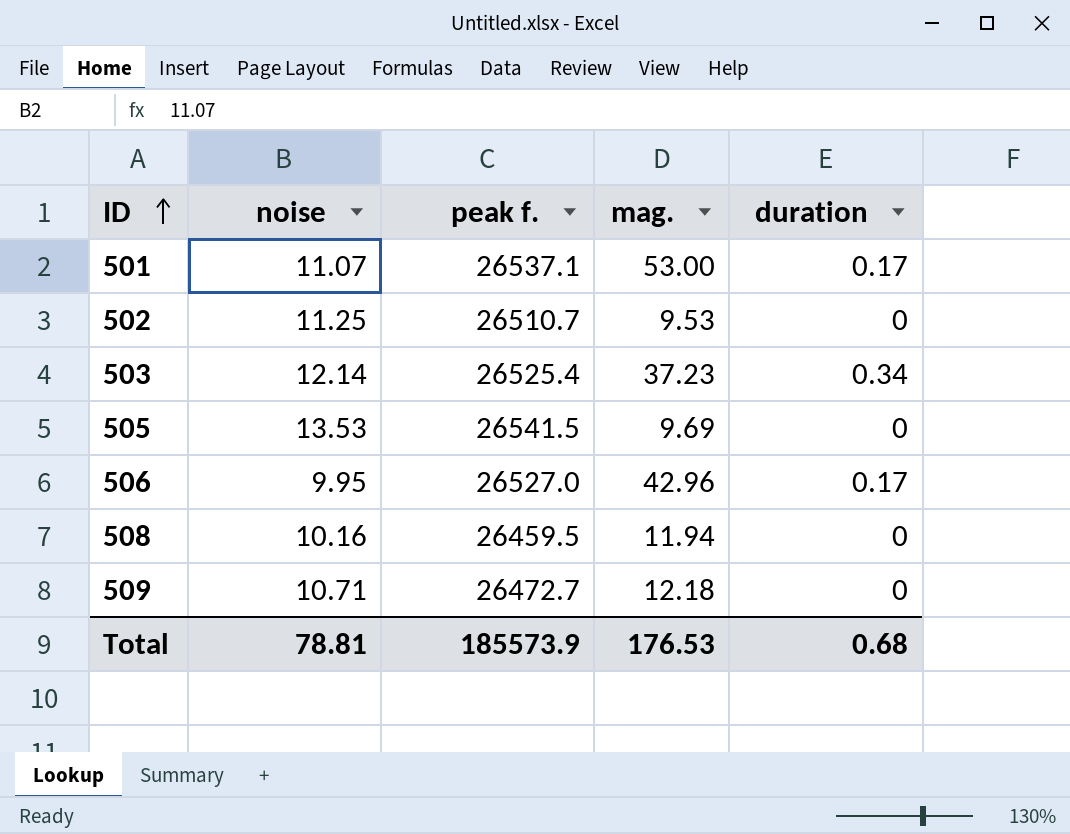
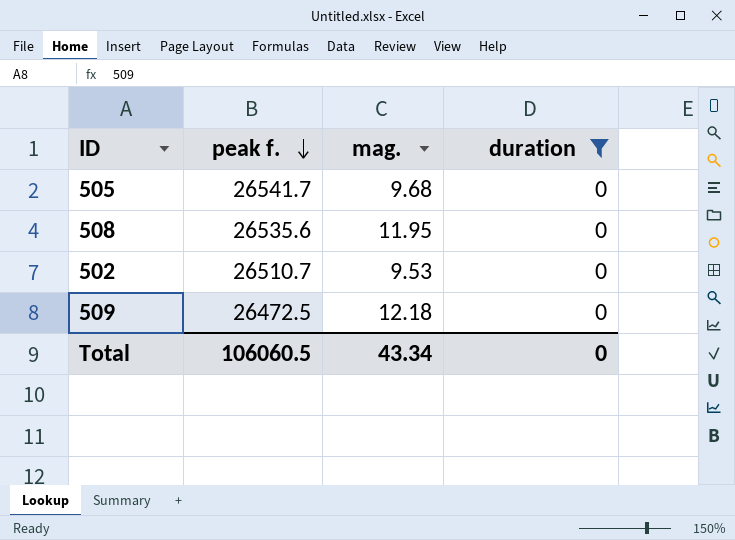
filter: none -> duration = 0
row order: ID ascending -> peak f. descending
column noise | position: 2 -> none
505 | peak f.: 26541.5 -> 26541.7
505 | mag.: 9.69 -> 9.68
508 | peak f.: 26459.5 -> 26535.6
508 | mag.: 11.94 -> 11.95
509 | peak f.: 26472.7 -> 26472.5
Total | peak f.: 185573.9 -> 106060.5
Total | mag.: 176.53 -> 43.34
Total | duration: 0.68 -> 0

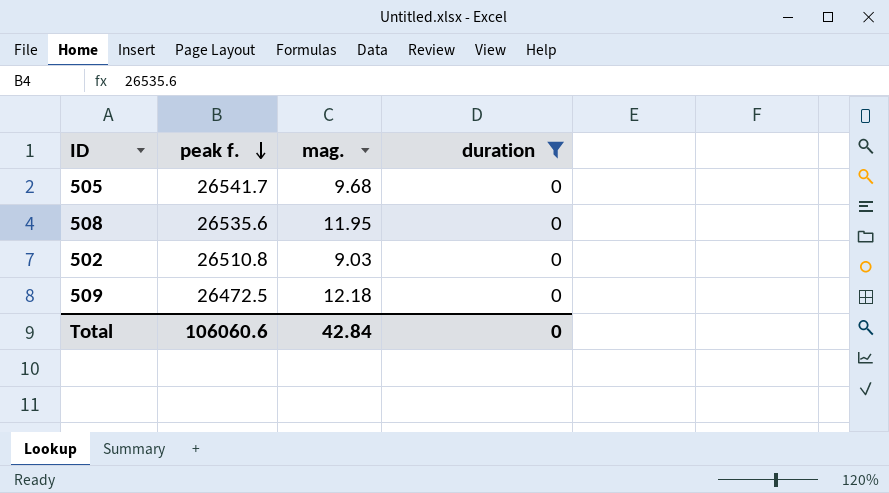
502 | peak f.: 26510.7 -> 26510.8
502 | mag.: 9.53 -> 9.03
Total | peak f.: 106060.5 -> 106060.6
Total | mag.: 43.34 -> 42.84

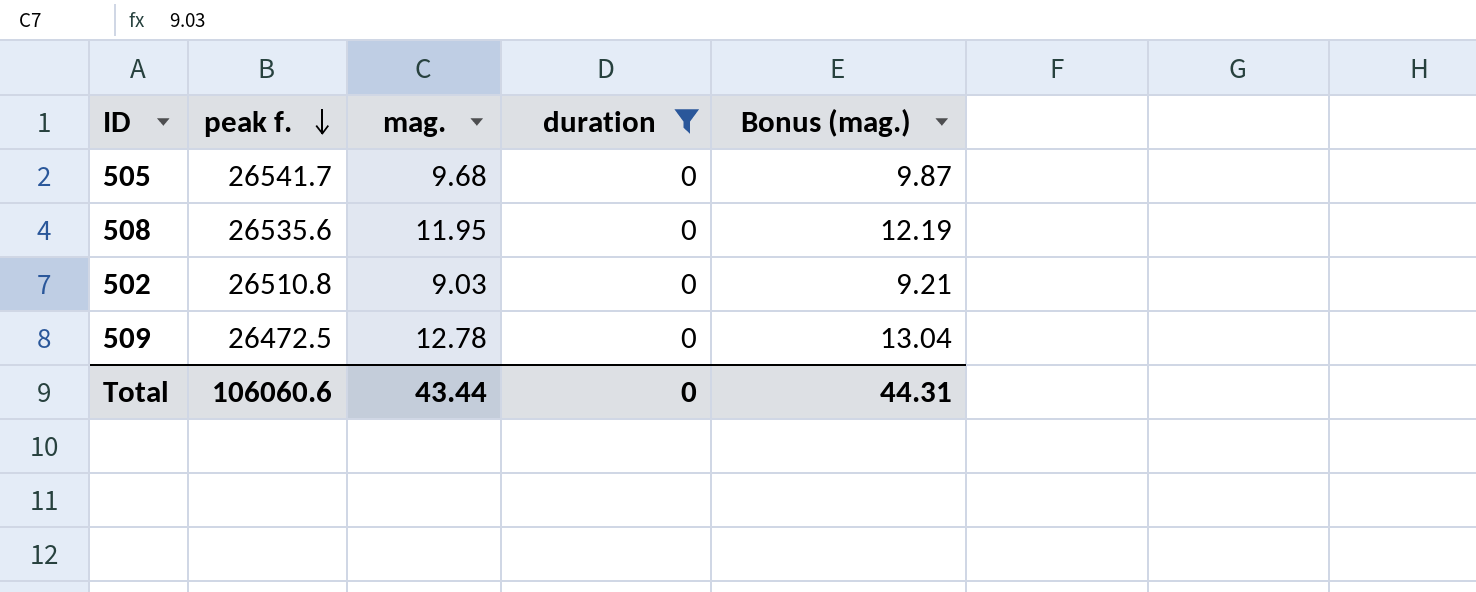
column Bonus (mag.) | formula: none -> [mag.] * 1.02
509 | mag.: 12.18 -> 12.78
Total | mag.: 42.84 -> 43.44

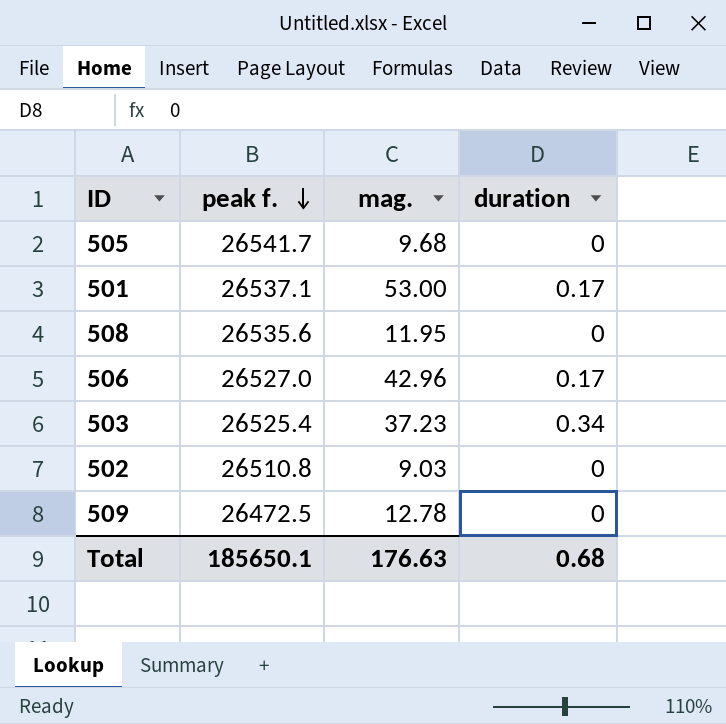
filter: duration = 0 -> none
column Bonus (mag.) | formula: [mag.] * 1.02 -> none
Total | peak f.: 106060.6 -> 185650.1
Total | mag.: 43.44 -> 176.63
Total | duration: 0 -> 0.68

